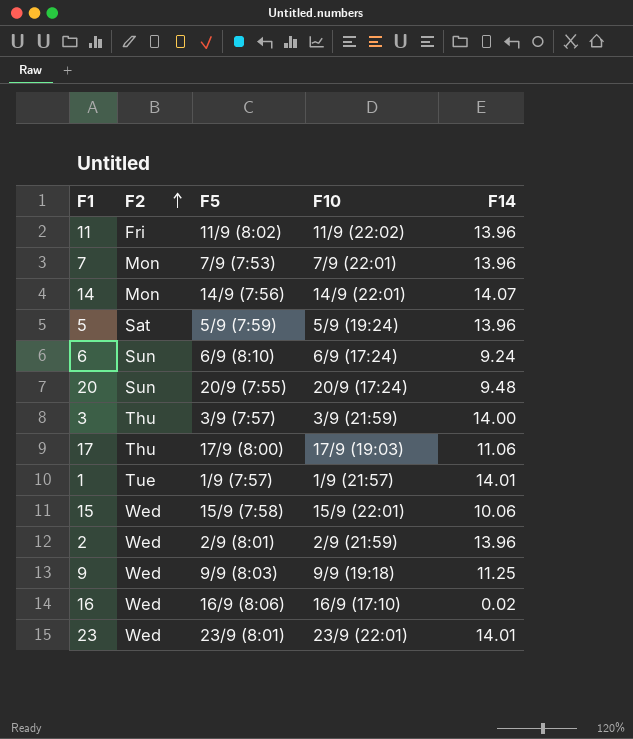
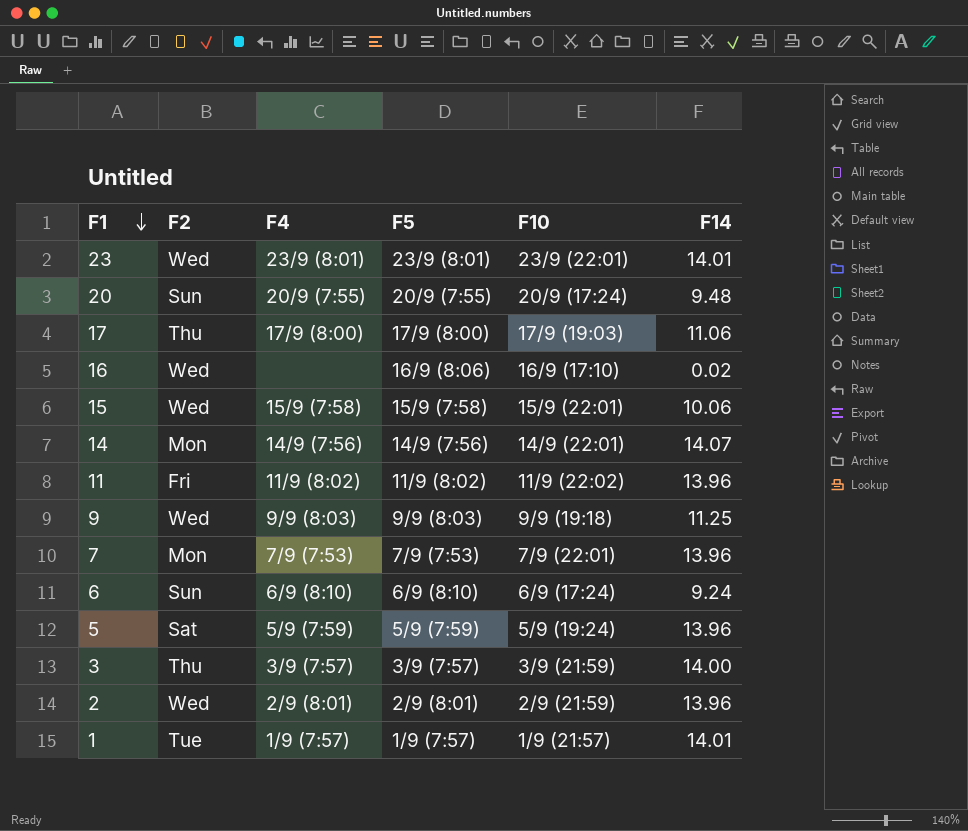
row order: F2 ascending -> F1 descending
column F4 | position: none -> 3

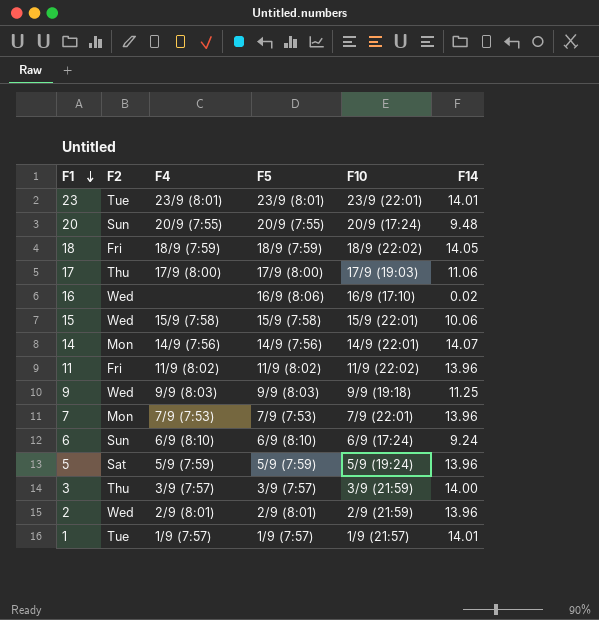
23 | F2: Wed -> Tue
row 18: none -> Fri | 18/9 (7:59) | 18/9 (7:59) | 18/9 (22:02) | 14.05

